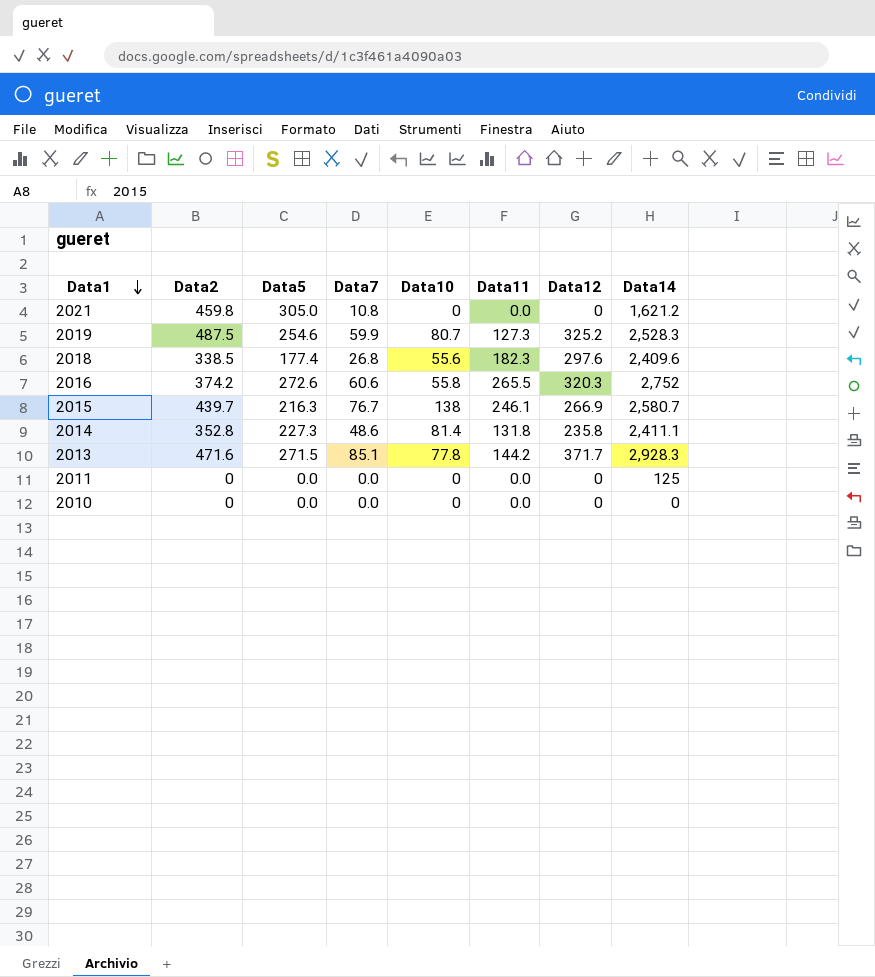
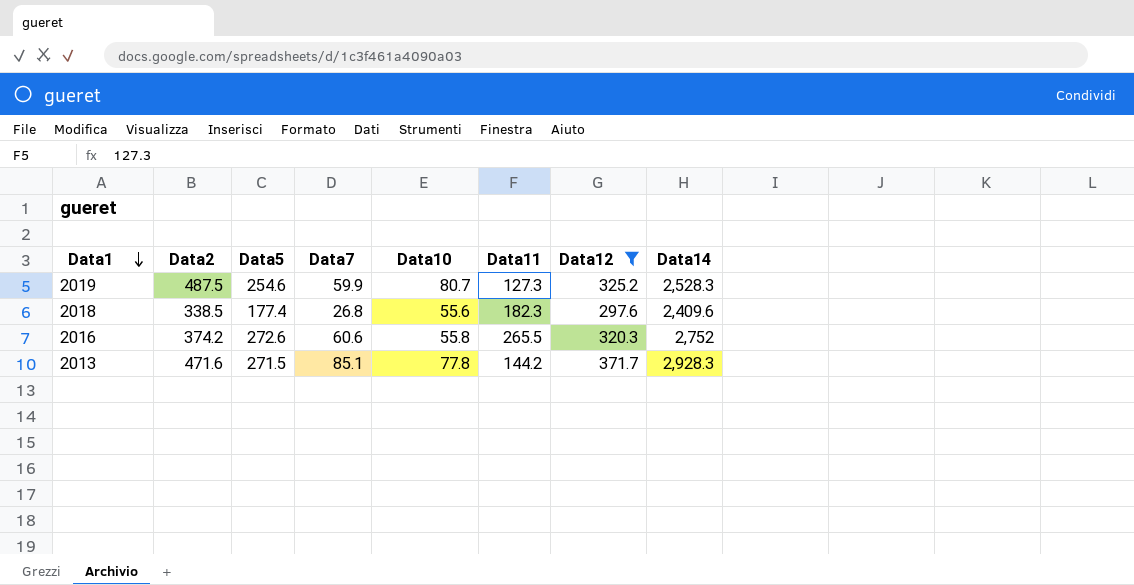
filter: none -> Data12 >= 297.6

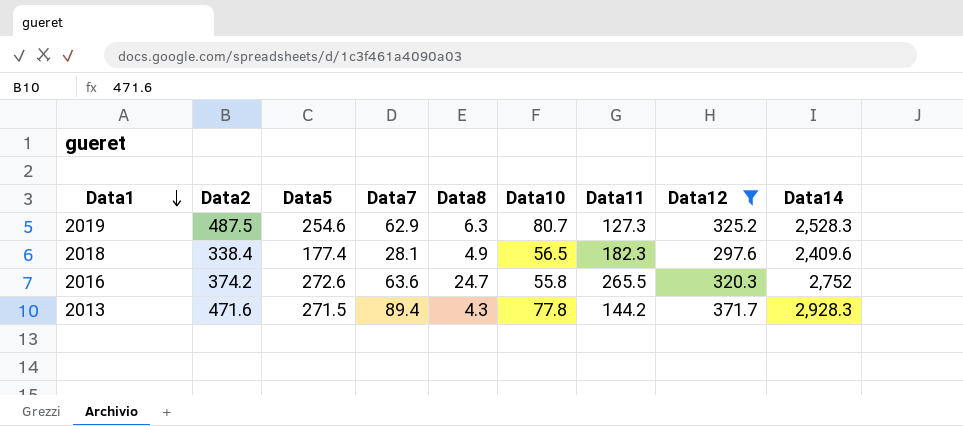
column Data8 | position: none -> 5
2019 | Data7: 59.9 -> 62.9
2018 | Data2: 338.5 -> 338.4
2018 | Data7: 26.8 -> 28.1
2018 | Data10: 55.6 -> 56.5
2016 | Data7: 60.6 -> 63.6
2013 | Data7: 85.1 -> 89.4

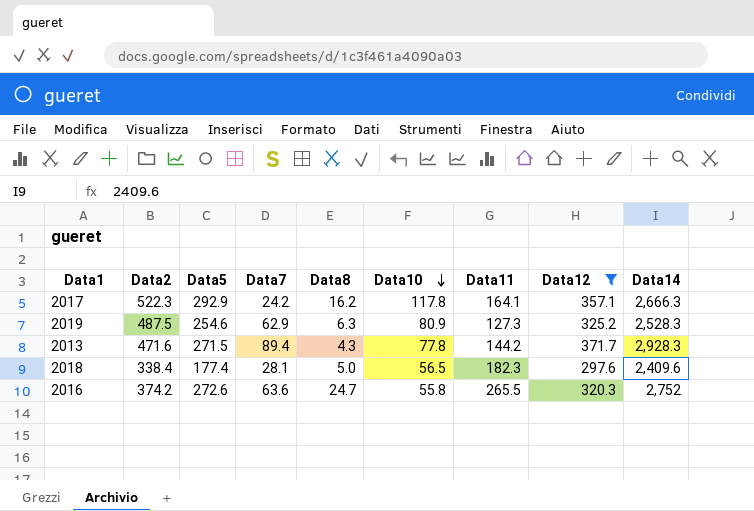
row order: Data1 descending -> Data10 descending
row 2017: none -> 522.3 | 292.9 | 24.2 | 16.2 | 117.8 | 164.1 | 357.1 | 2,666.3
2019 | Data10: 80.7 -> 80.9
2018 | Data8: 4.9 -> 5.0

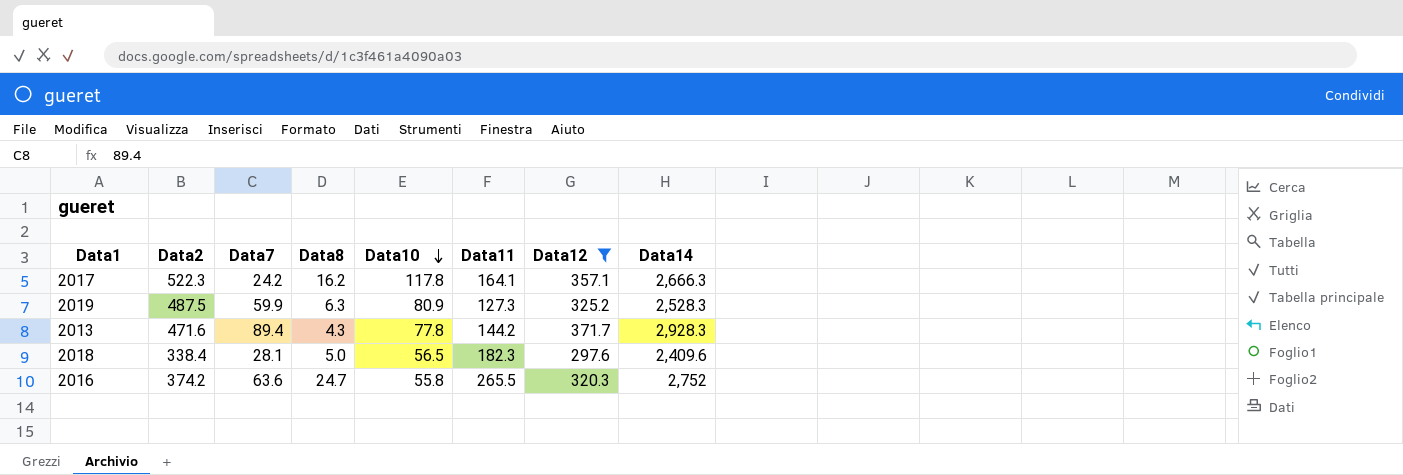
column Data5 | position: 3 -> none
2019 | Data7: 62.9 -> 59.9

